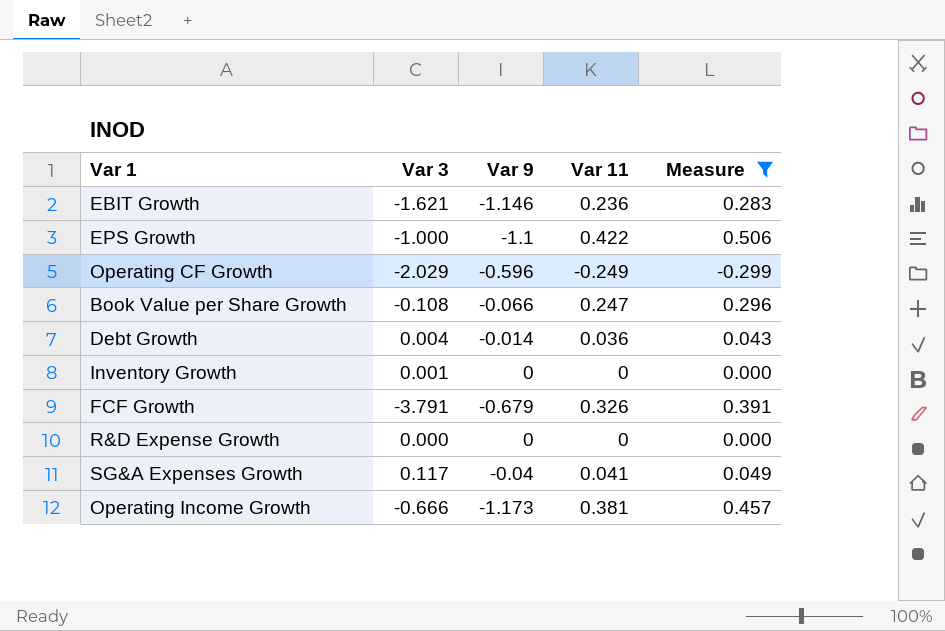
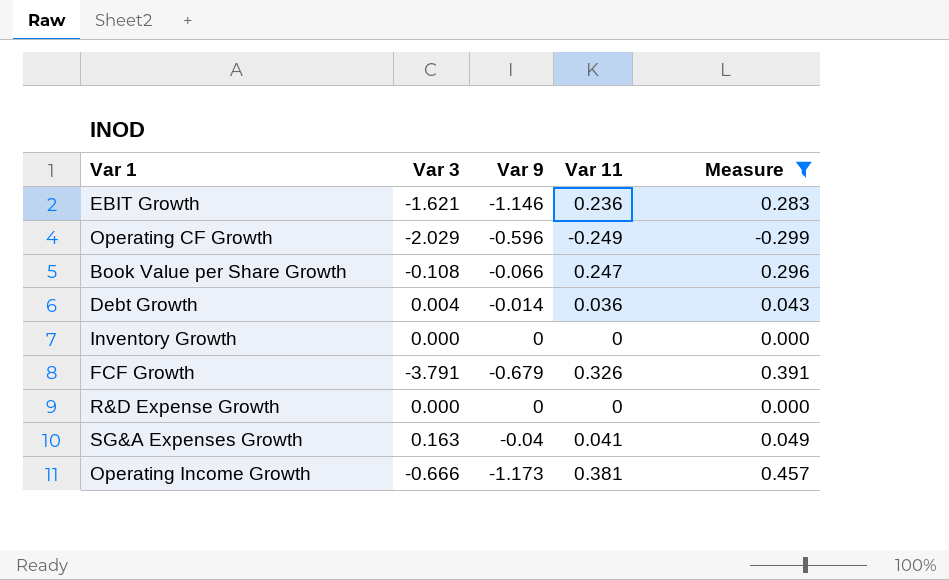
row EPS Growth: -1.000 | -1.1 | 0.422 | 0.506 -> none
Inventory Growth | Var 3: 0.001 -> 0.000
SG&A Expenses Growth | Var 3: 0.117 -> 0.163

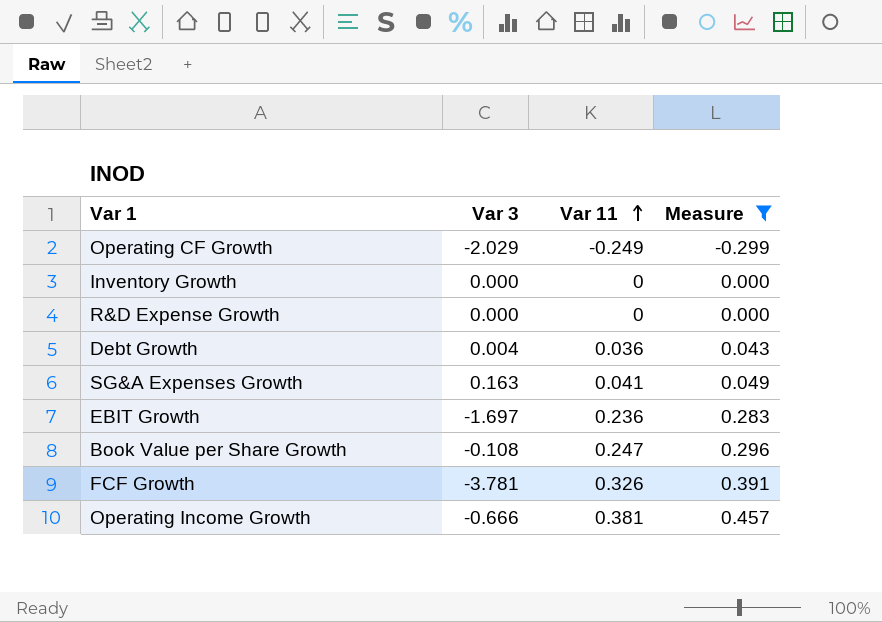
row order: none -> Var 11 ascending
column Var 9 | position: 3 -> none
EBIT Growth | Var 3: -1.621 -> -1.697
FCF Growth | Var 3: -3.791 -> -3.781

